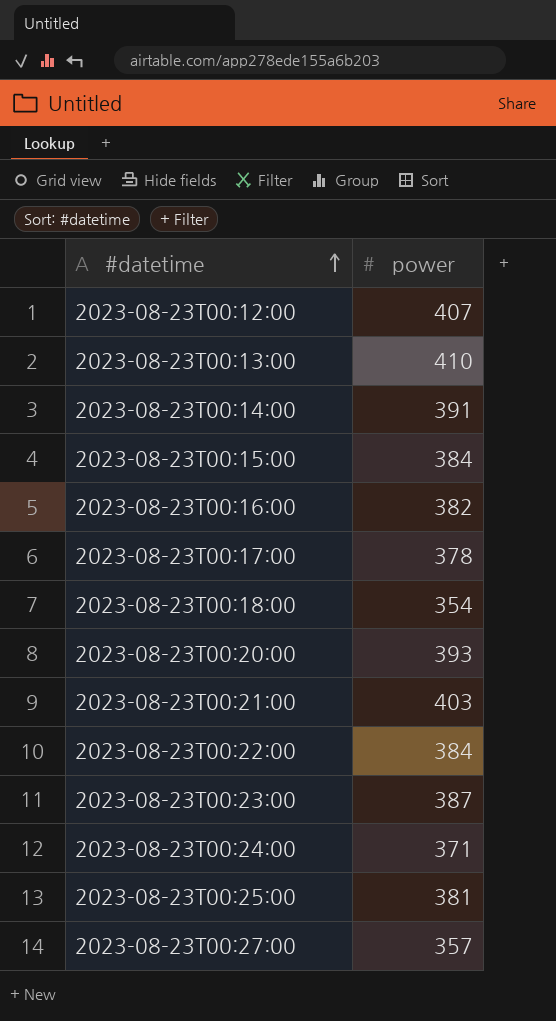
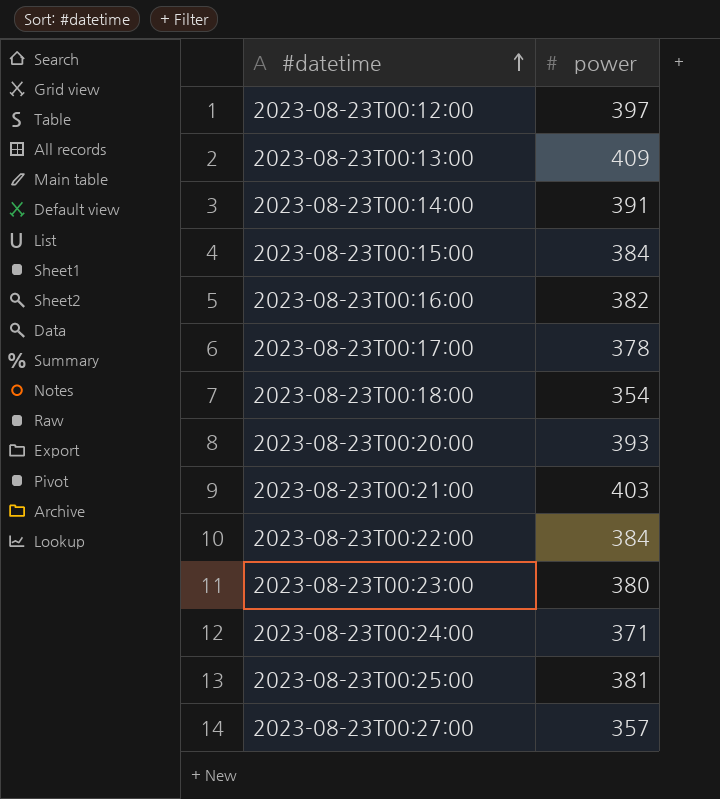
2023-08-23T00:12:00 | power: 407 -> 397
2023-08-23T00:13:00 | power: 410 -> 409
2023-08-23T00:23:00 | power: 387 -> 380

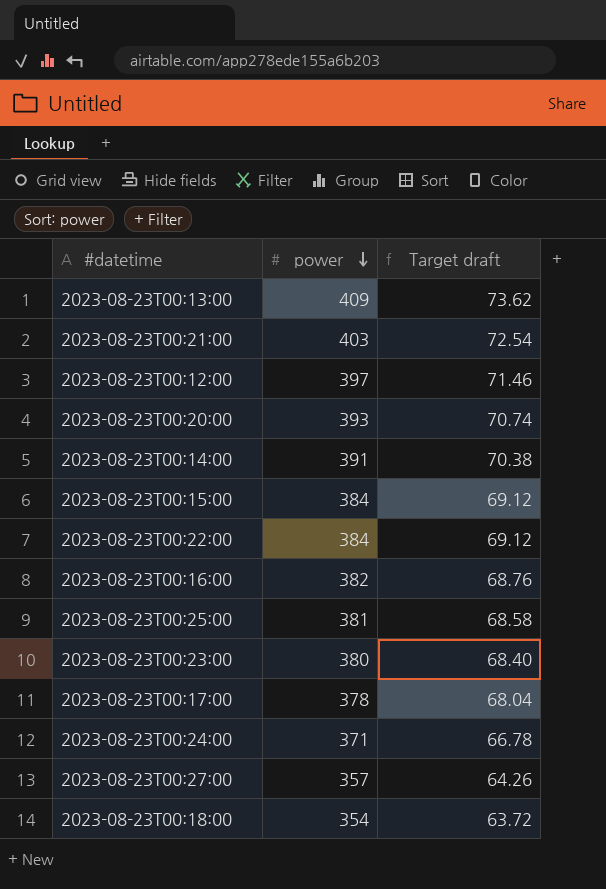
row order: #datetime ascending -> power descending
column Target draft | formula: none -> [power] * 0.18

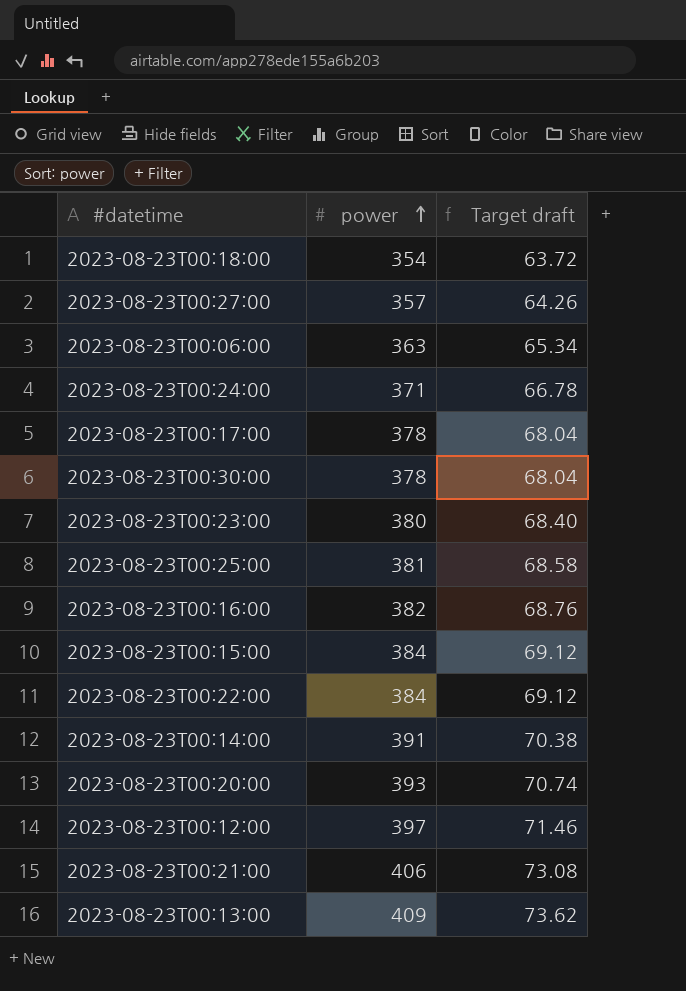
row order: power descending -> power ascending
row 2023-08-23T00:06:00: none -> 363 | 65.34
row 2023-08-23T00:30:00: none -> 378 | 68.04
2023-08-23T00:21:00 | power: 403 -> 406
2023-08-23T00:21:00 | Target draft: 72.54 -> 73.08

